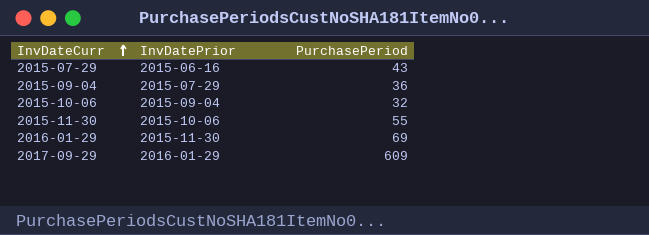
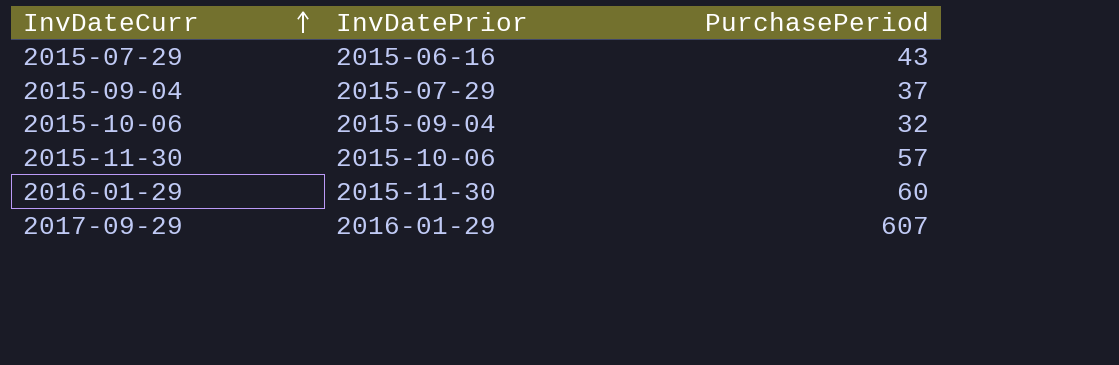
2015-09-04 | PurchasePeriod: 36 -> 37
2015-11-30 | PurchasePeriod: 55 -> 57
2016-01-29 | PurchasePeriod: 69 -> 60
2017-09-29 | PurchasePeriod: 609 -> 607

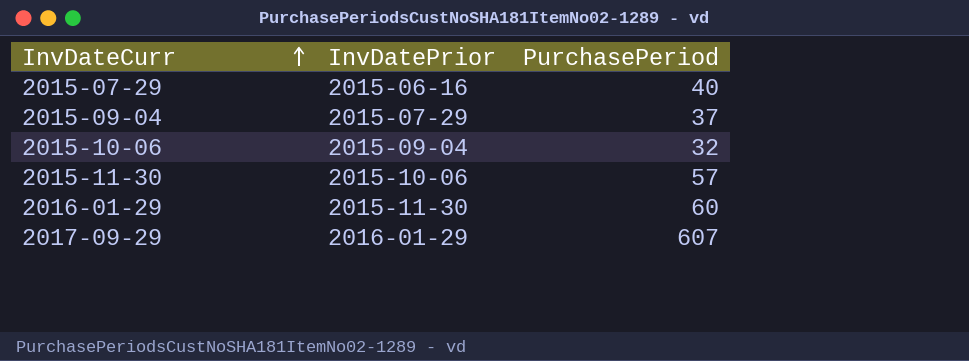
2015-07-29 | PurchasePeriod: 43 -> 40

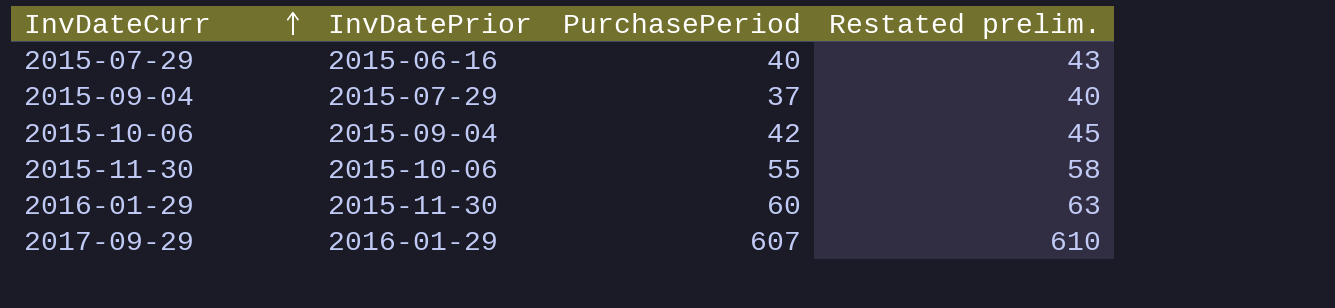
column Restated prelim. | formula: none -> [PurchasePeriod] + 3
2015-10-06 | PurchasePeriod: 32 -> 42
2015-11-30 | PurchasePeriod: 57 -> 55

